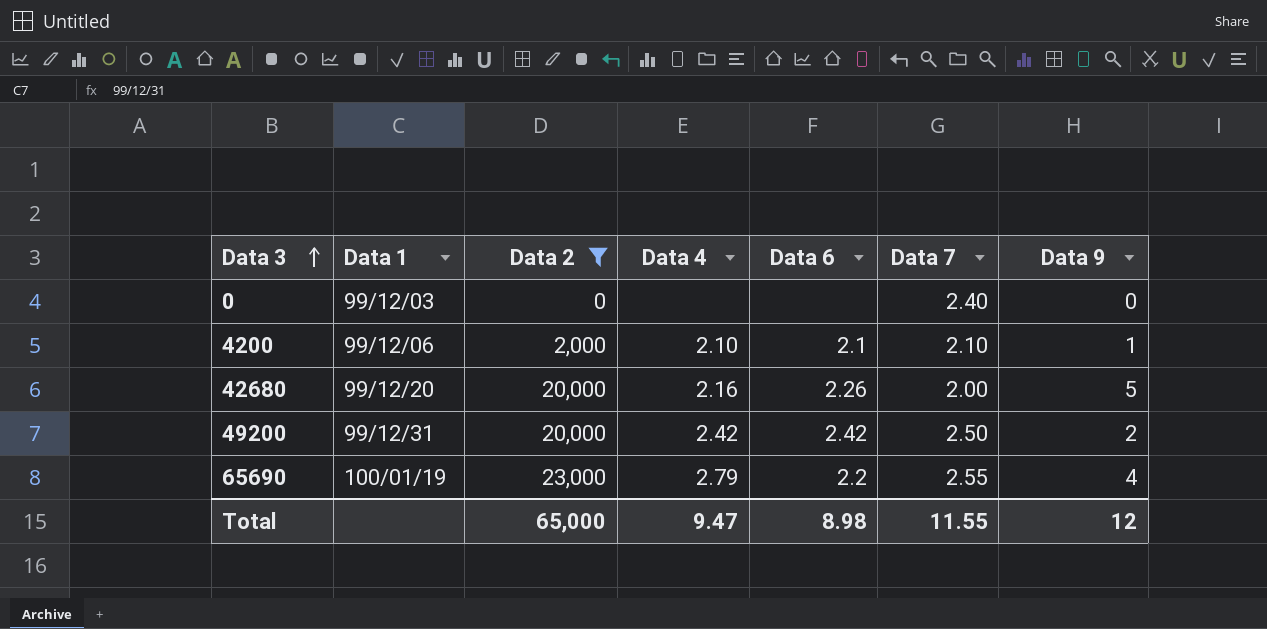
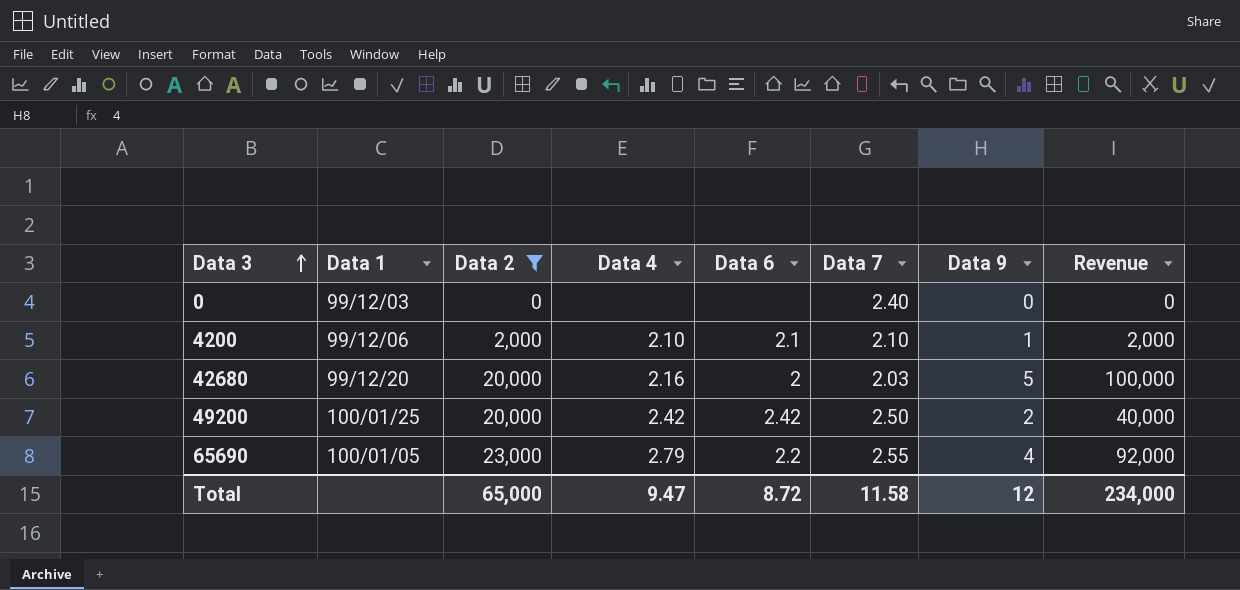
column Revenue | formula: none -> [Data 2] * [Data 9]
42680 | Data 6: 2.26 -> 2
42680 | Data 7: 2.00 -> 2.03
49200 | Data 1: 99/12/31 -> 100/01/25
65690 | Data 1: 100/01/19 -> 100/01/05
Total | Data 6: 8.98 -> 8.72
Total | Data 7: 11.55 -> 11.58

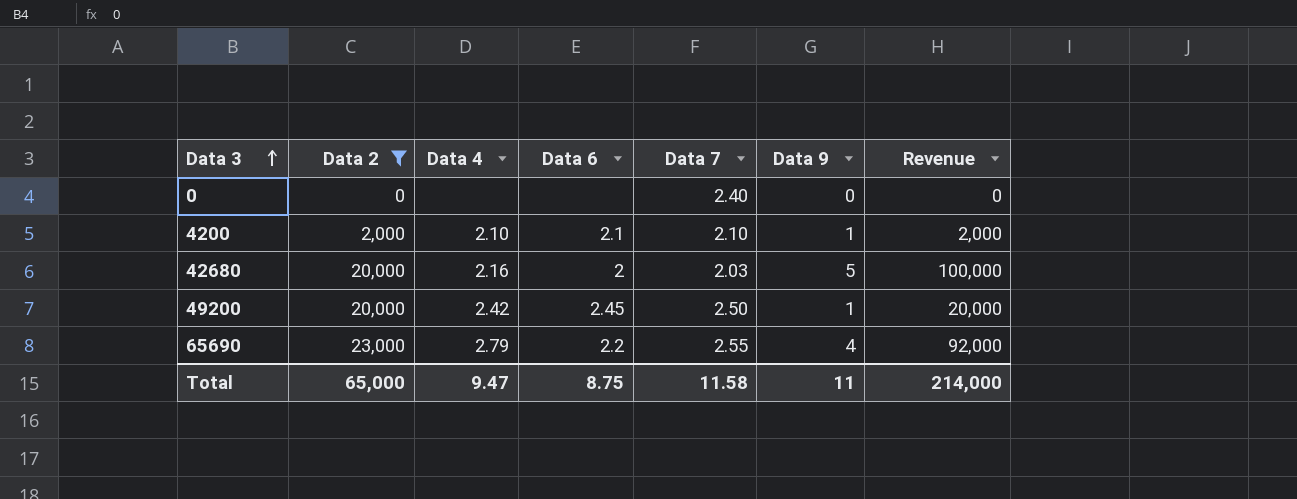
column Data 1 | position: 2 -> none
49200 | Data 6: 2.42 -> 2.45
49200 | Data 9: 2 -> 1
49200 | Revenue: 40,000 -> 20,000
Total | Data 6: 8.72 -> 8.75
Total | Data 9: 12 -> 11
Total | Revenue: 234,000 -> 214,000

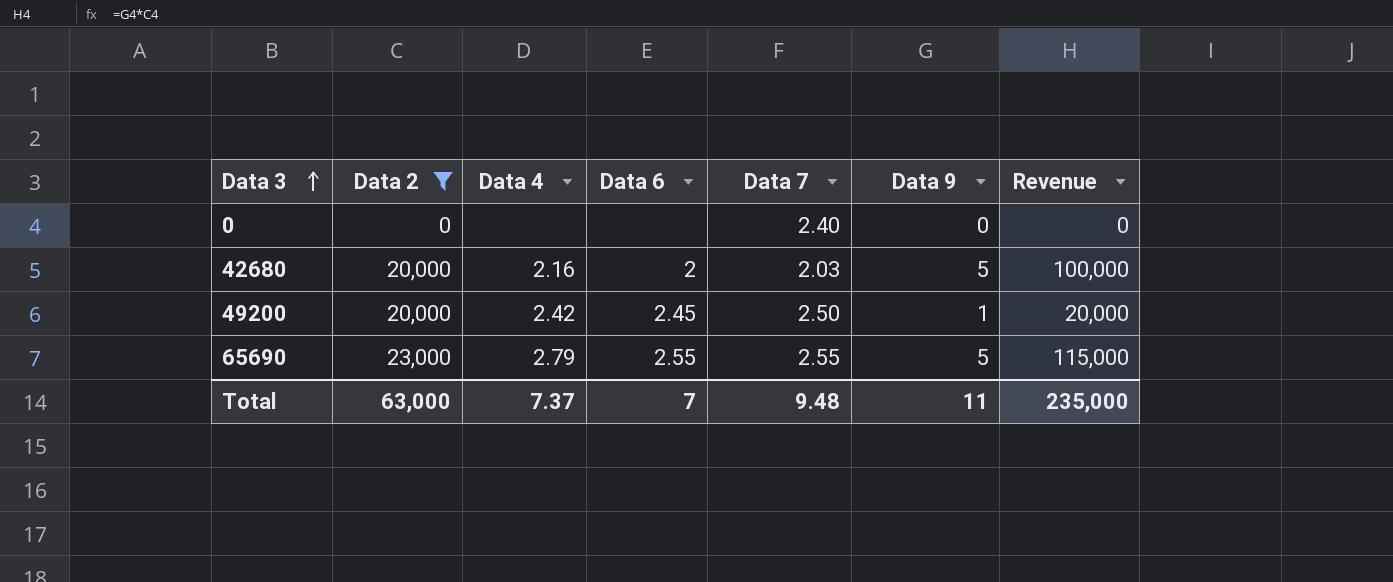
row 4200: 2,000 | 2.10 | 2.1 | 2.10 | 1 | 2,000 -> none
65690 | Data 6: 2.2 -> 2.55
65690 | Data 9: 4 -> 5
65690 | Revenue: 92,000 -> 115,000
Total | Data 2: 65,000 -> 63,000
Total | Data 4: 9.47 -> 7.37
Total | Data 6: 8.75 -> 7
Total | Data 7: 11.58 -> 9.48
Total | Revenue: 214,000 -> 235,000

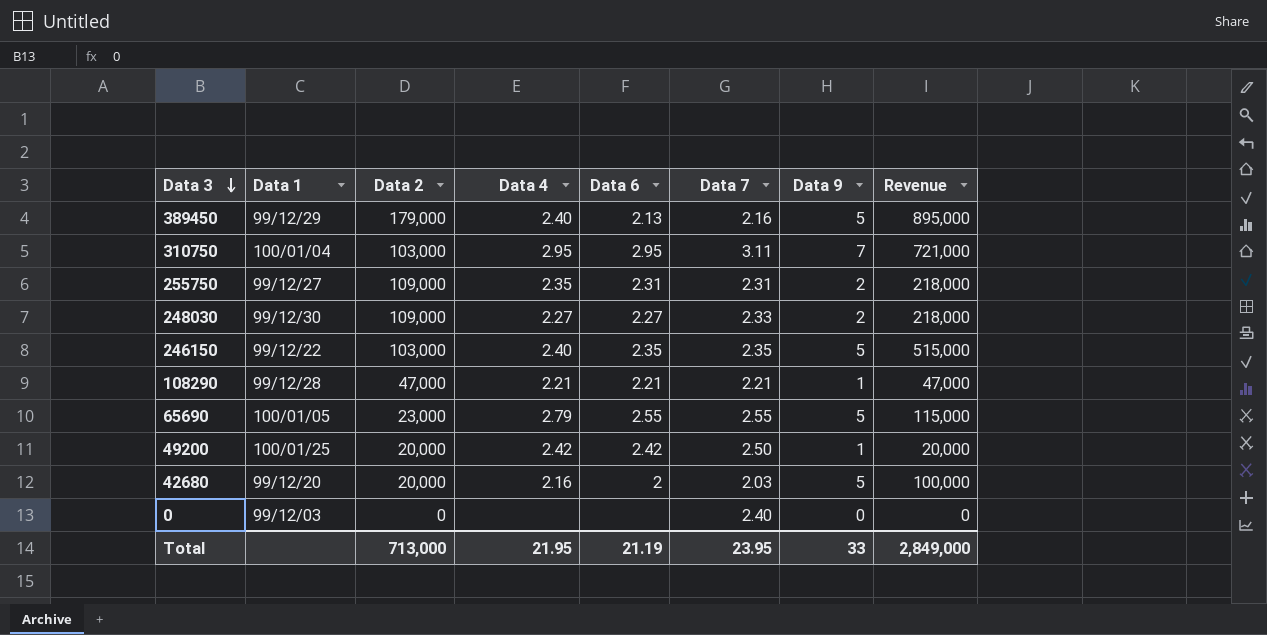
filter: Data 2 <= 23,000 -> none
row order: Data 3 ascending -> Data 3 descending
column Data 1 | position: none -> 2
49200 | Data 6: 2.45 -> 2.42
Total | Data 2: 63,000 -> 713,000
Total | Data 4: 7.37 -> 21.95
Total | Data 6: 7 -> 21.19
Total | Data 7: 9.48 -> 23.95
Total | Data 9: 11 -> 33
Total | Revenue: 235,000 -> 2,849,000

